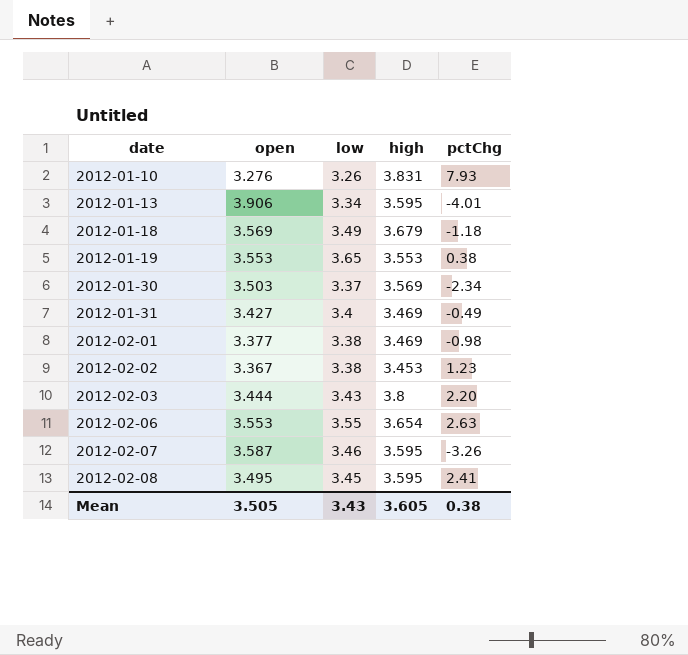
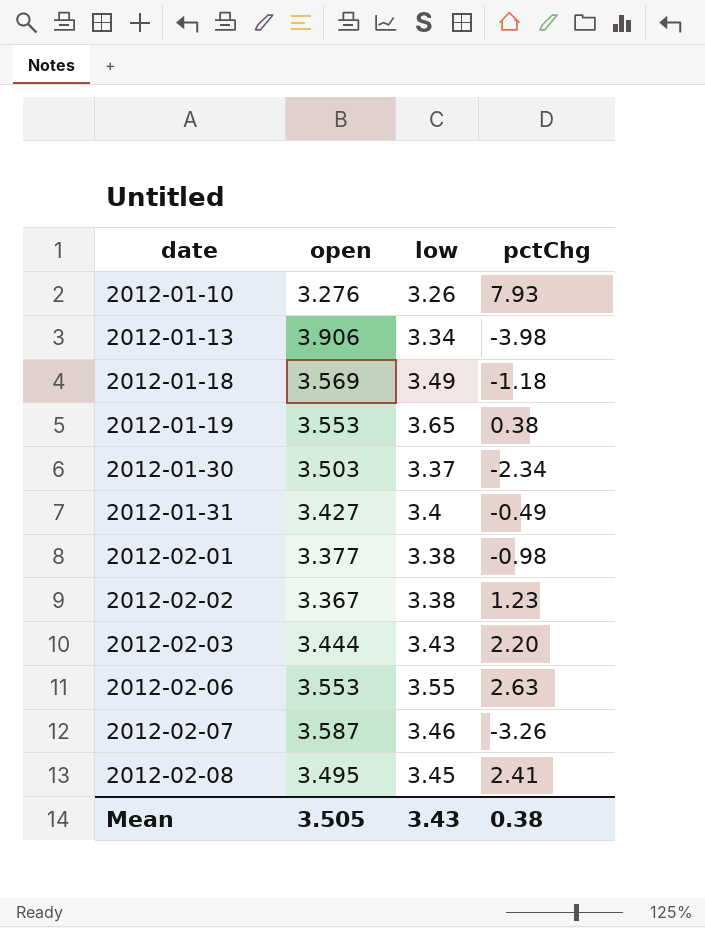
column high | position: 4 -> none
2012-01-13 | pctChg: -4.01 -> -3.98

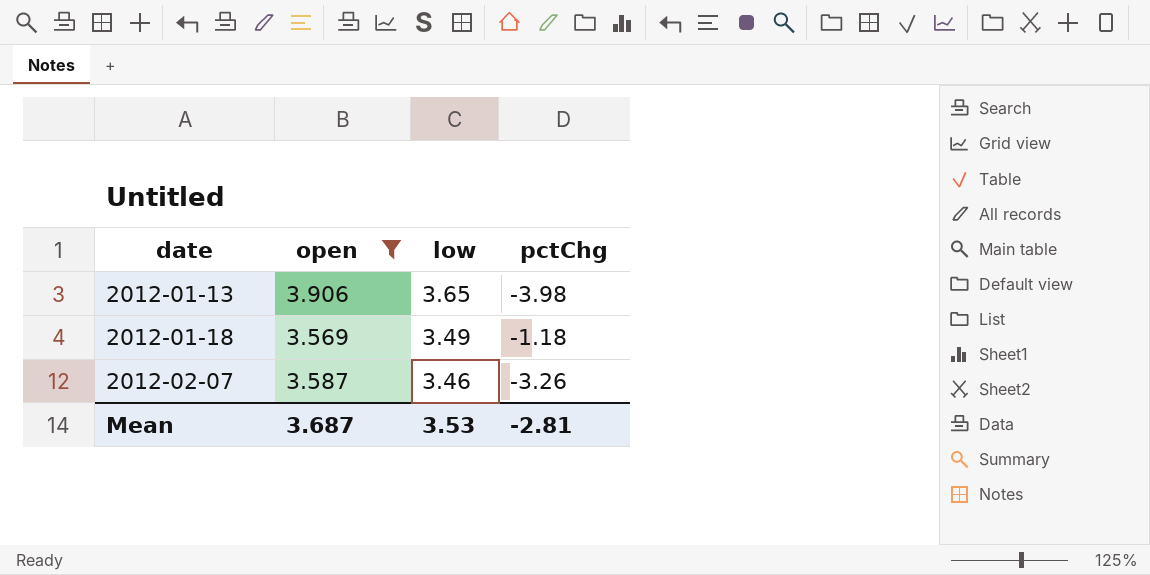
filter: none -> open >= 3.569
2012-01-13 | low: 3.34 -> 3.65
Mean | open: 3.505 -> 3.687
Mean | low: 3.43 -> 3.53
Mean | pctChg: 0.38 -> -2.81

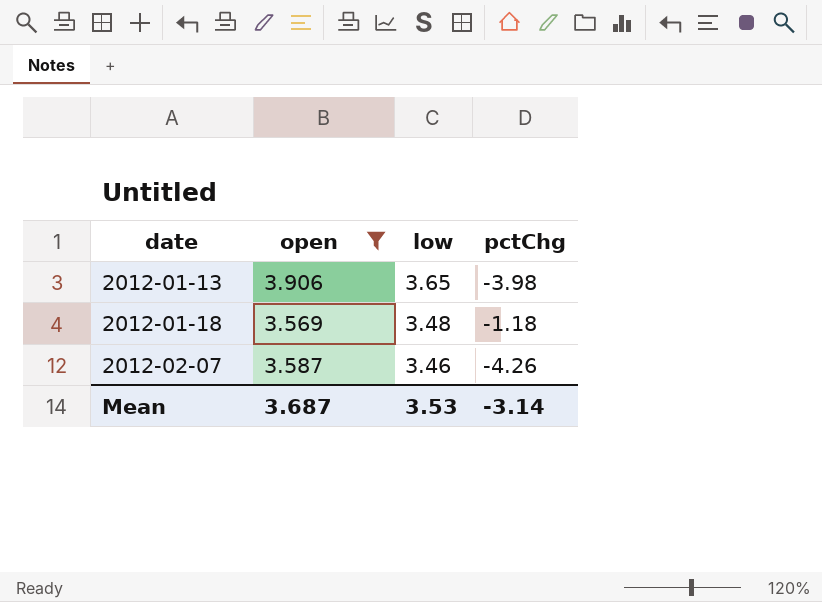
2012-01-18 | low: 3.49 -> 3.48
2012-02-07 | pctChg: -3.26 -> -4.26
Mean | pctChg: -2.81 -> -3.14

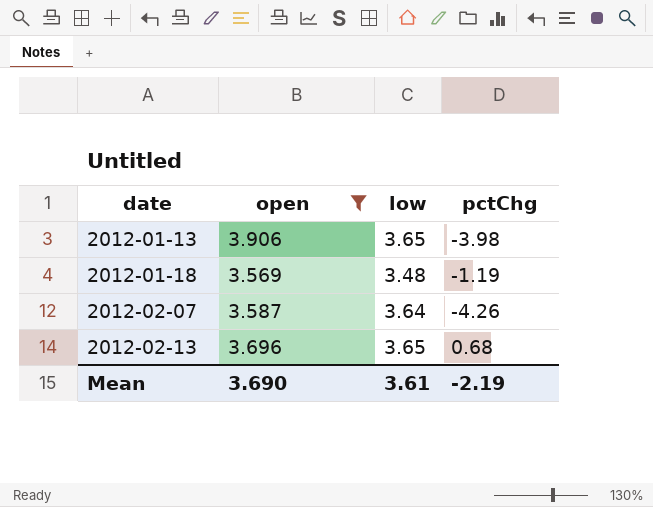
2012-01-18 | pctChg: -1.18 -> -1.19
2012-02-07 | low: 3.46 -> 3.64
row 2012-02-13: none -> 3.696 | 3.65 | 0.68
Mean | open: 3.687 -> 3.690
Mean | low: 3.53 -> 3.61
Mean | pctChg: -3.14 -> -2.19

